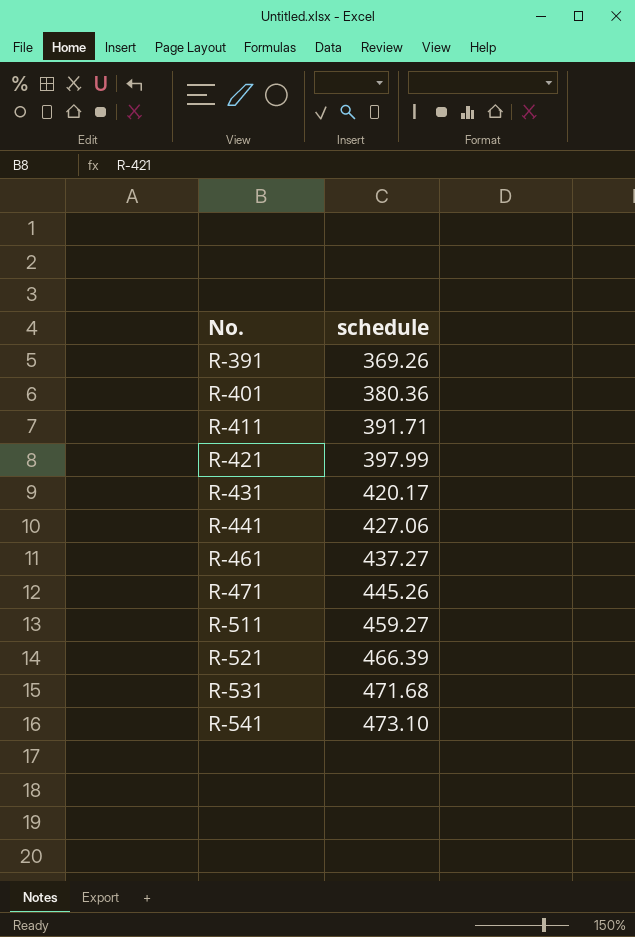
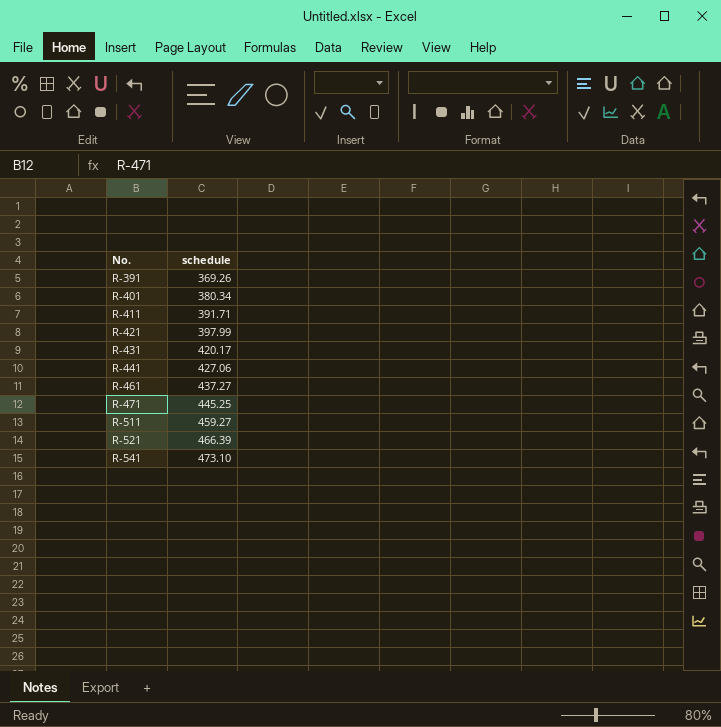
row R-531: 471.68 -> none
R-401 | schedule: 380.36 -> 380.34
R-471 | schedule: 445.26 -> 445.25

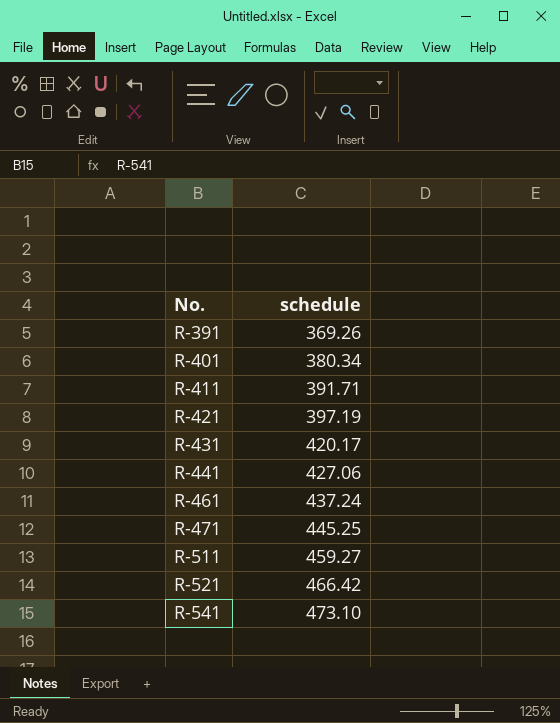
R-421 | schedule: 397.99 -> 397.19
R-461 | schedule: 437.27 -> 437.24
R-521 | schedule: 466.39 -> 466.42

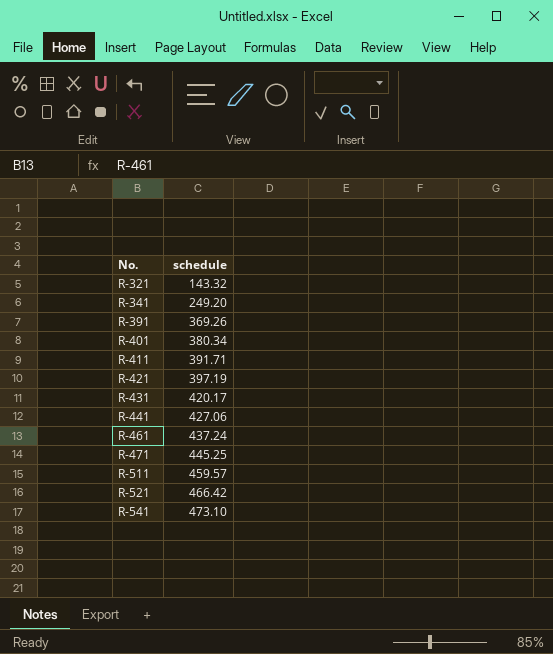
row R-321: none -> 143.32
row R-341: none -> 249.20
R-511 | schedule: 459.27 -> 459.57

